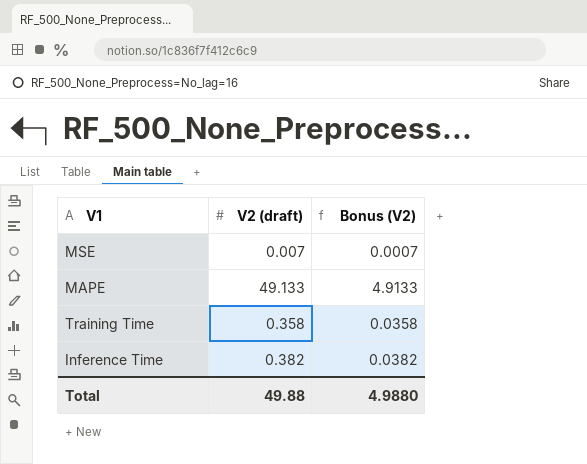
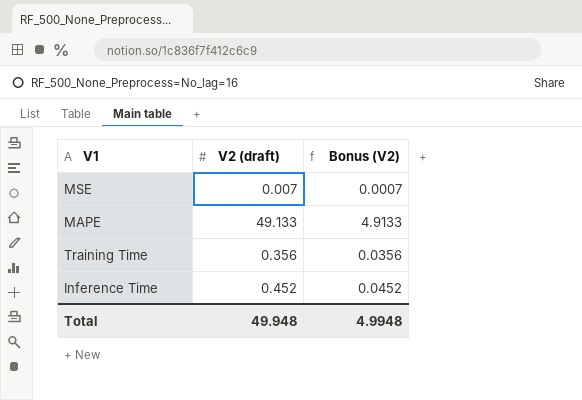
Training Time | V2 (draft): 0.358 -> 0.356
Training Time | Bonus (V2): 0.0358 -> 0.0356
Inference Time | V2 (draft): 0.382 -> 0.452
Inference Time | Bonus (V2): 0.0382 -> 0.0452
Total | V2 (draft): 49.88 -> 49.948
Total | Bonus (V2): 4.9880 -> 4.9948

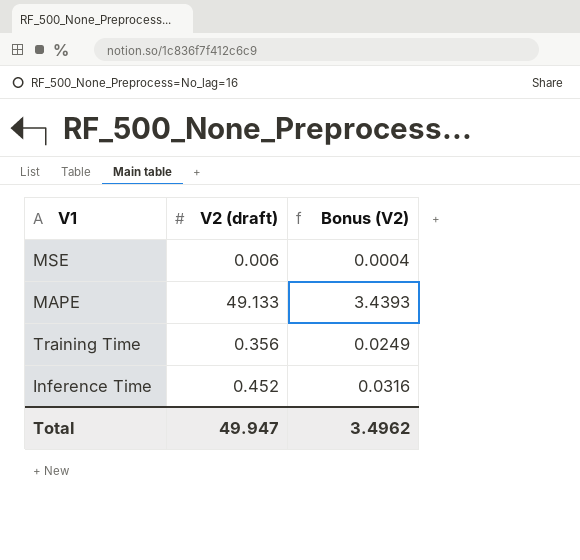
column Bonus (V2) | formula: [V2 (draft)] * 0.1 -> [V2 (draft)] * 0.07
MSE | V2 (draft): 0.007 -> 0.006
Total | V2 (draft): 49.948 -> 49.947
Total | Bonus (V2): 4.9948 -> 3.4962

